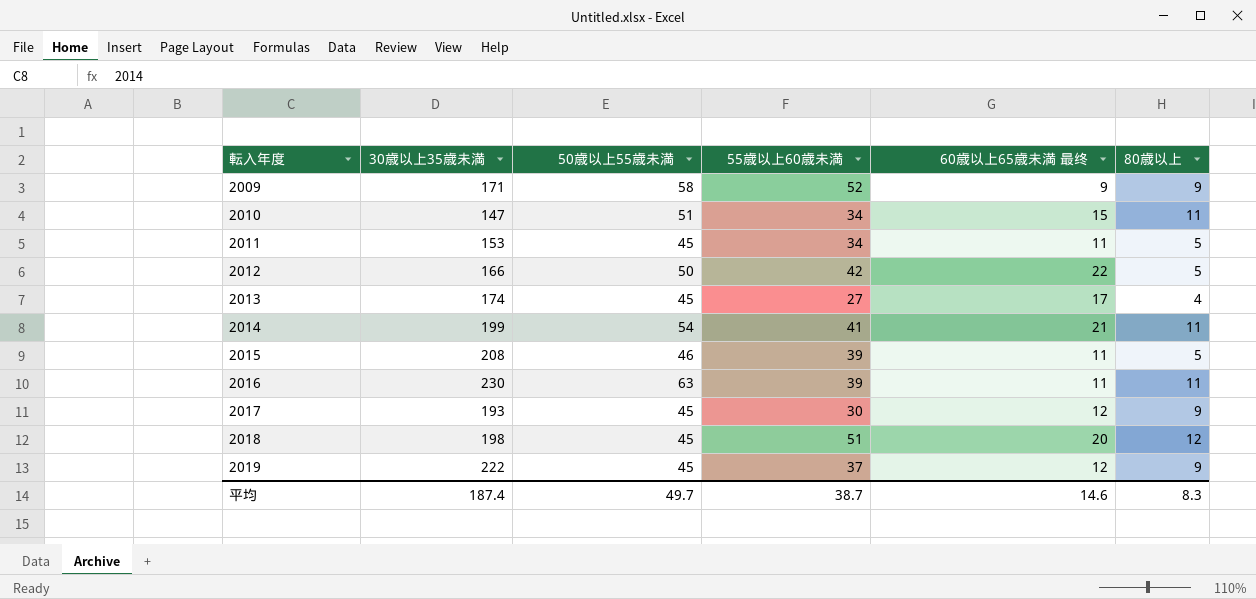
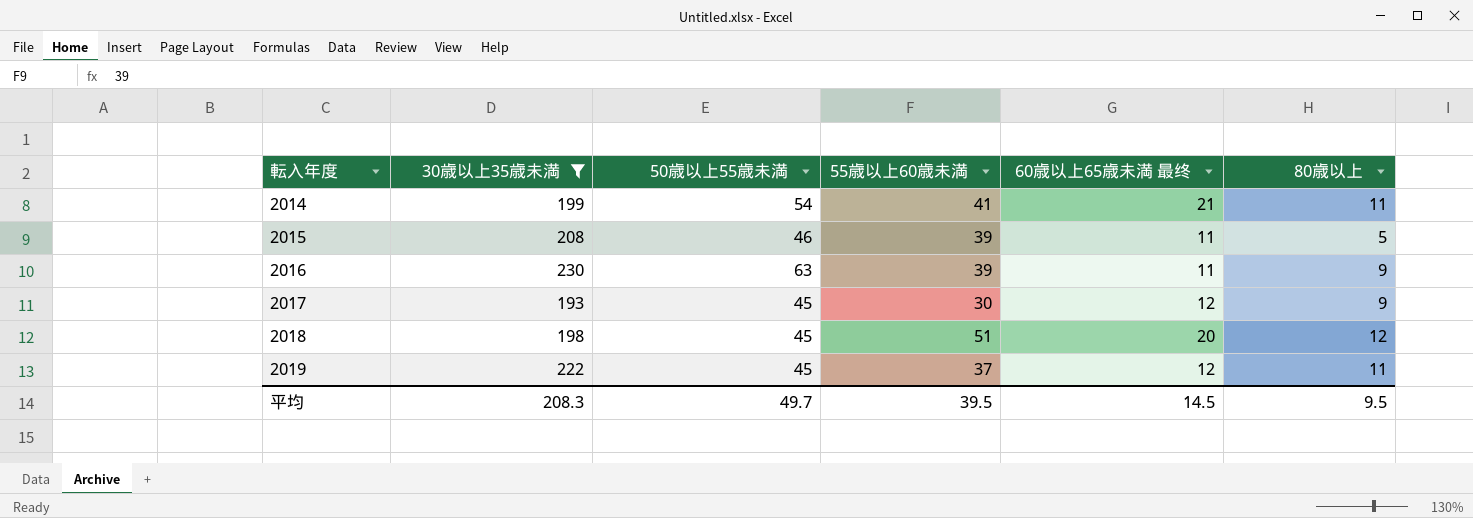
filter: none -> 30歳以上35歳未満 >= 193
2016 | 80歳以上: 11 -> 9
2019 | 80歳以上: 9 -> 11
平均 | 30歳以上35歳未満: 187.4 -> 208.3
平均 | 55歳以上60歳未満: 38.7 -> 39.5
平均 | 60歳以上65歳未満 最终: 14.6 -> 14.5
平均 | 80歳以上: 8.3 -> 9.5

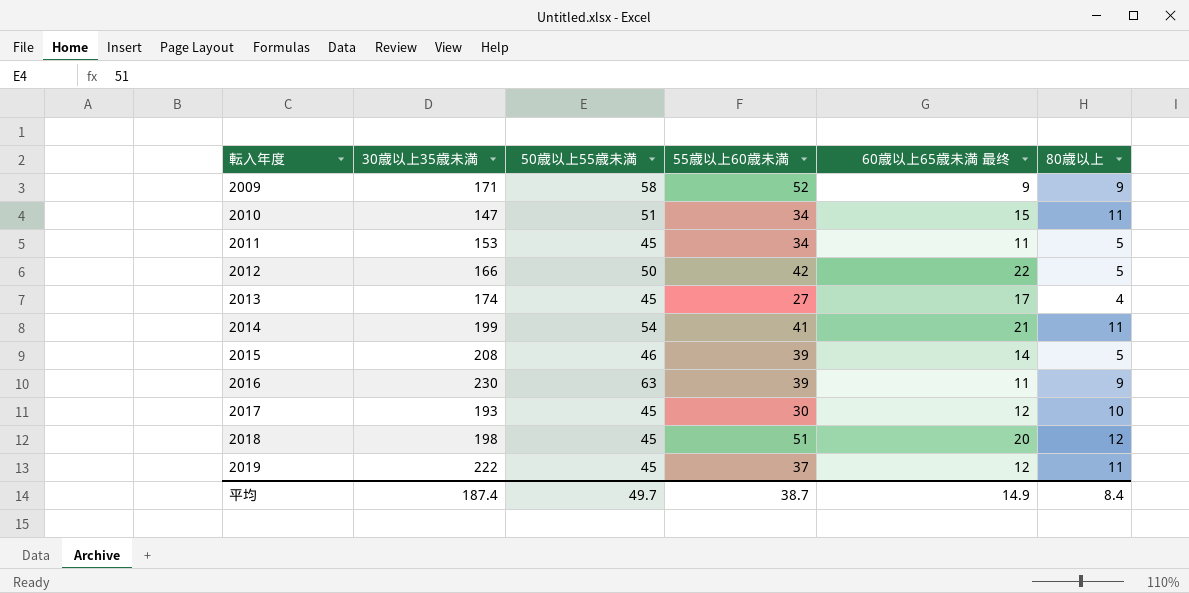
filter: 30歳以上35歳未満 >= 193 -> none
2015 | 60歳以上65歳未満 最终: 11 -> 14
2017 | 80歳以上: 9 -> 10
平均 | 30歳以上35歳未満: 208.3 -> 187.4
平均 | 55歳以上60歳未満: 39.5 -> 38.7
平均 | 60歳以上65歳未満 最终: 14.5 -> 14.9
平均 | 80歳以上: 9.5 -> 8.4

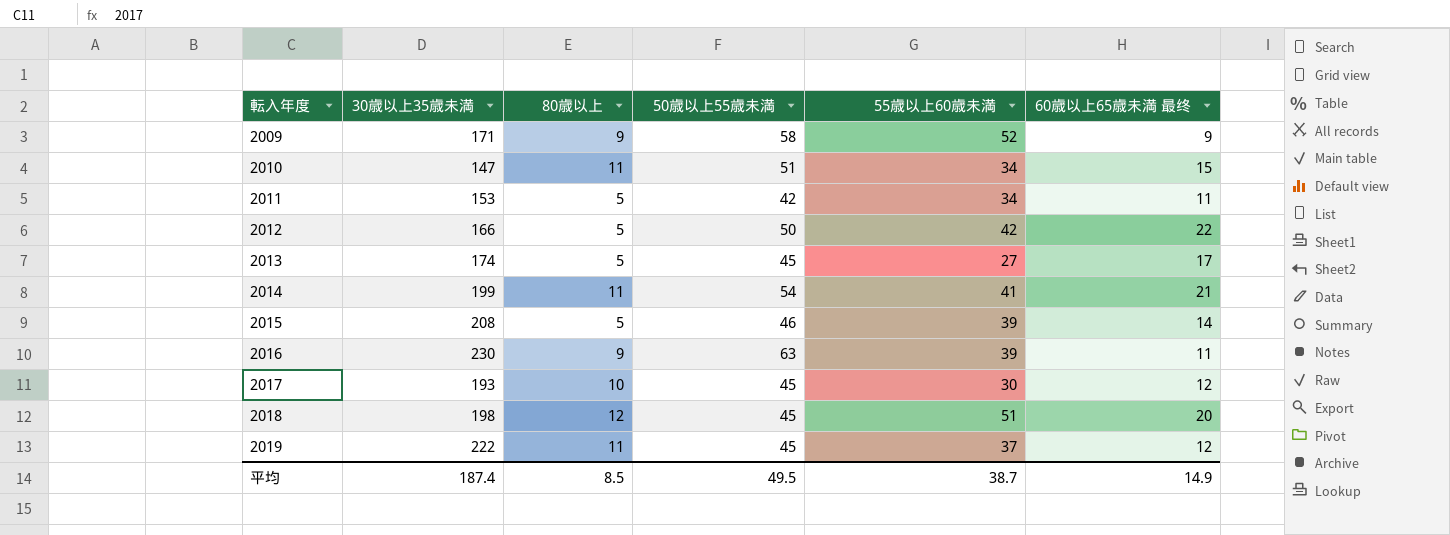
column 80歳以上 | position: 6 -> 3
2011 | 50歳以上55歳未満: 45 -> 42
2013 | 80歳以上: 4 -> 5
平均 | 80歳以上: 8.4 -> 8.5
平均 | 50歳以上55歳未満: 49.7 -> 49.5

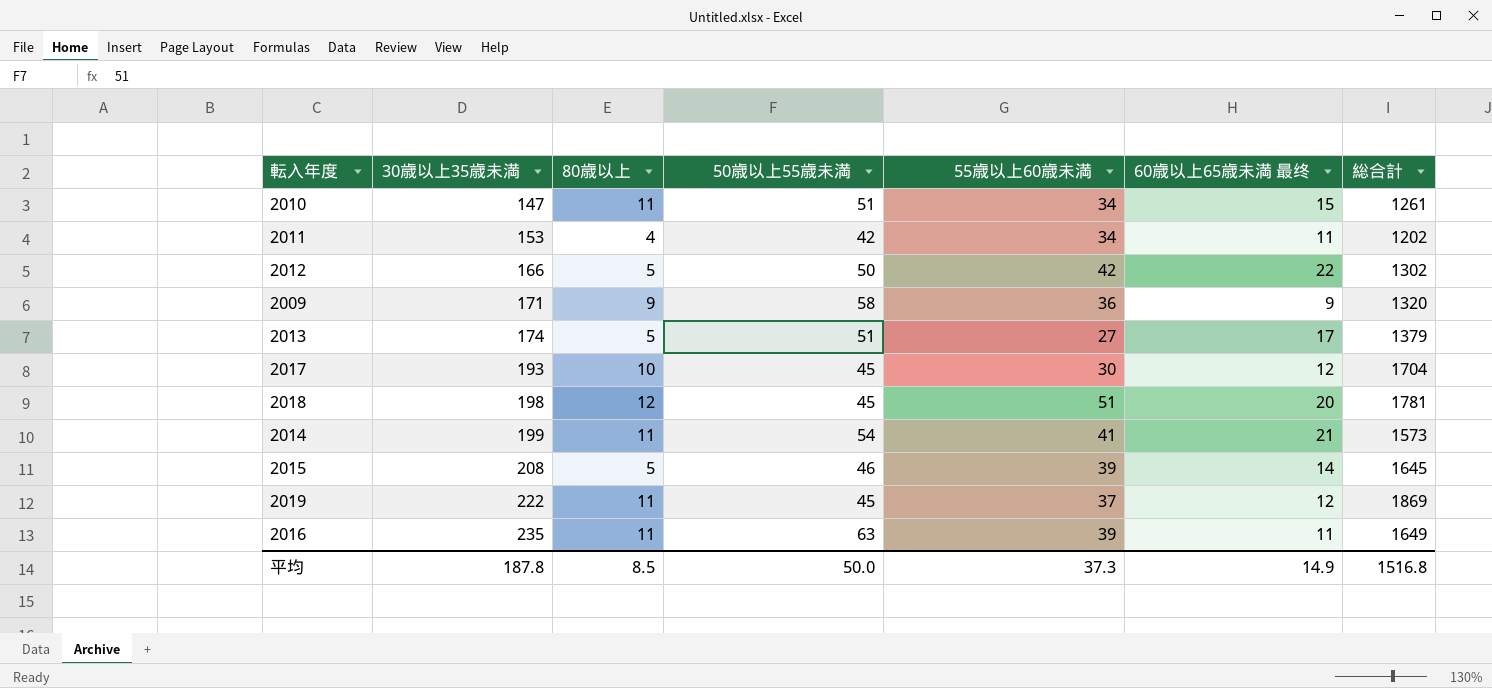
row order: 転入年度 ascending -> 30歳以上35歳未満 ascending
column 総合計 | position: none -> 7
2011 | 80歳以上: 5 -> 4
2009 | 55歳以上60歳未満: 52 -> 36
2013 | 50歳以上55歳未満: 45 -> 51
2016 | 30歳以上35歳未満: 230 -> 235
2016 | 80歳以上: 9 -> 11
平均 | 30歳以上35歳未満: 187.4 -> 187.8
平均 | 50歳以上55歳未満: 49.5 -> 50.0
平均 | 55歳以上60歳未満: 38.7 -> 37.3

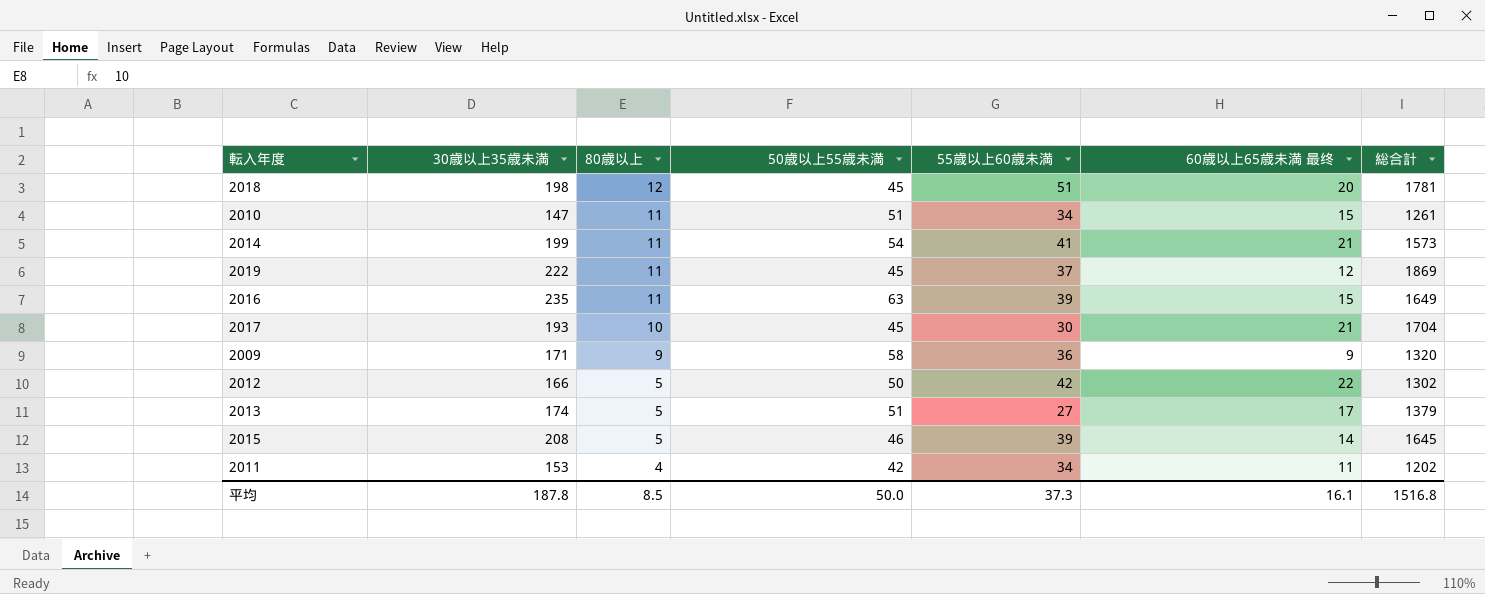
row order: 30歳以上35歳未満 ascending -> 80歳以上 descending
2016 | 60歳以上65歳未満 最终: 11 -> 15
2017 | 60歳以上65歳未満 最终: 12 -> 21
平均 | 60歳以上65歳未満 最终: 14.9 -> 16.1

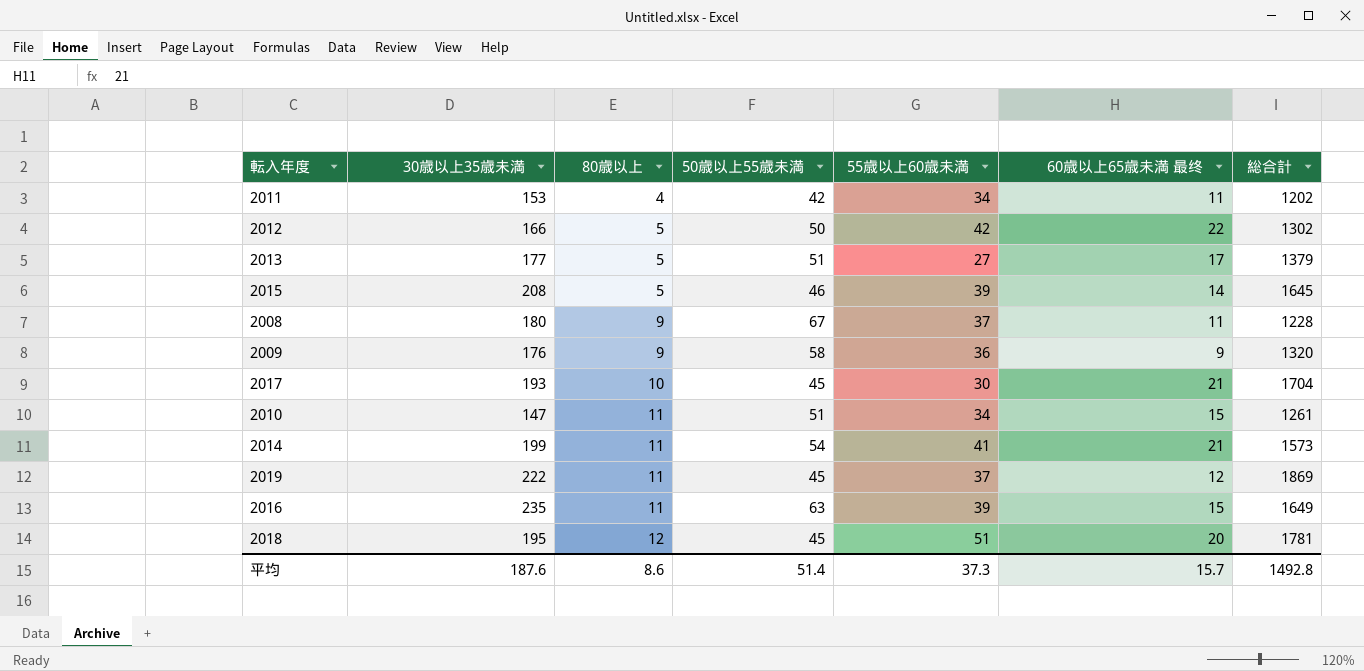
row order: 80歳以上 descending -> 80歳以上 ascending
2013 | 30歳以上35歳未満: 174 -> 177
row 2008: none -> 180 | 9 | 67 | 37 | 11 | 1228
2009 | 30歳以上35歳未満: 171 -> 176
2018 | 30歳以上35歳未満: 198 -> 195
平均 | 30歳以上35歳未満: 187.8 -> 187.6
平均 | 80歳以上: 8.5 -> 8.6
平均 | 50歳以上55歳未満: 50.0 -> 51.4
平均 | 60歳以上65歳未満 最终: 16.1 -> 15.7
平均 | 総合計: 1516.8 -> 1492.8

